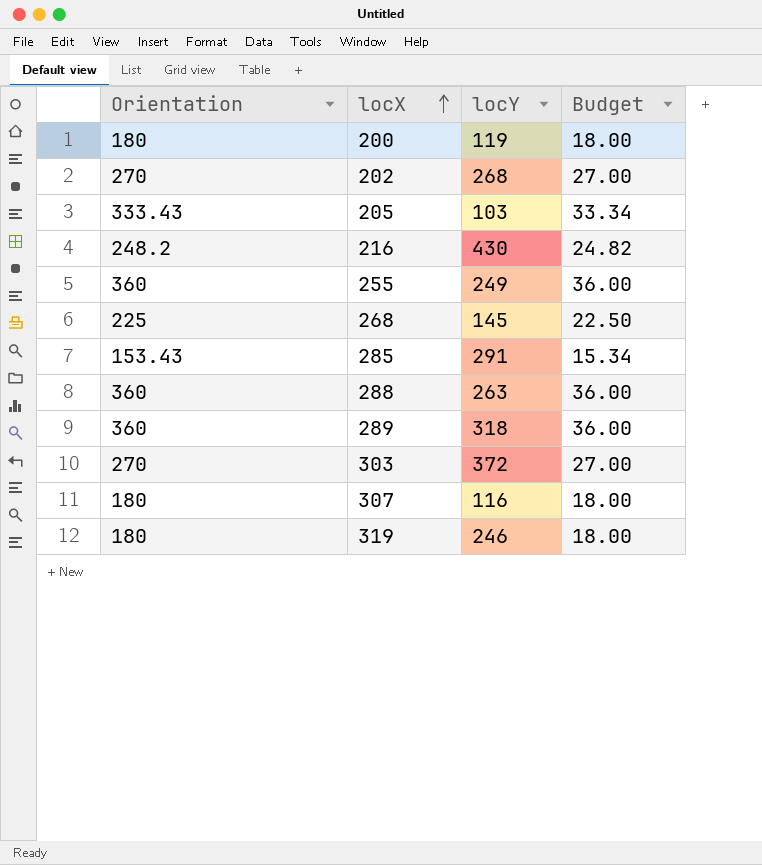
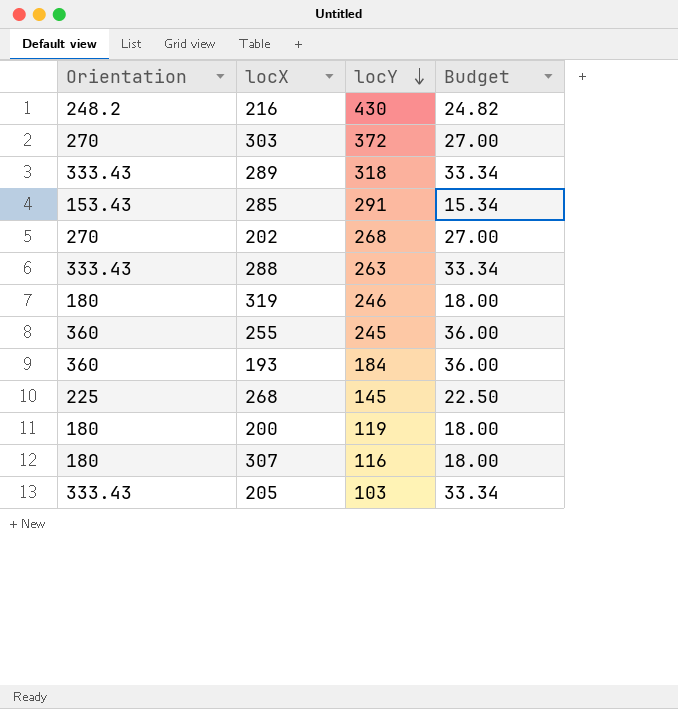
row order: locX ascending -> locY descending
289 | Orientation: 360 -> 333.43
289 | Budget: 36.00 -> 33.34
288 | Orientation: 360 -> 333.43
288 | Budget: 36.00 -> 33.34
255 | locY: 249 -> 245
row 193: none -> 360 | 184 | 36.00

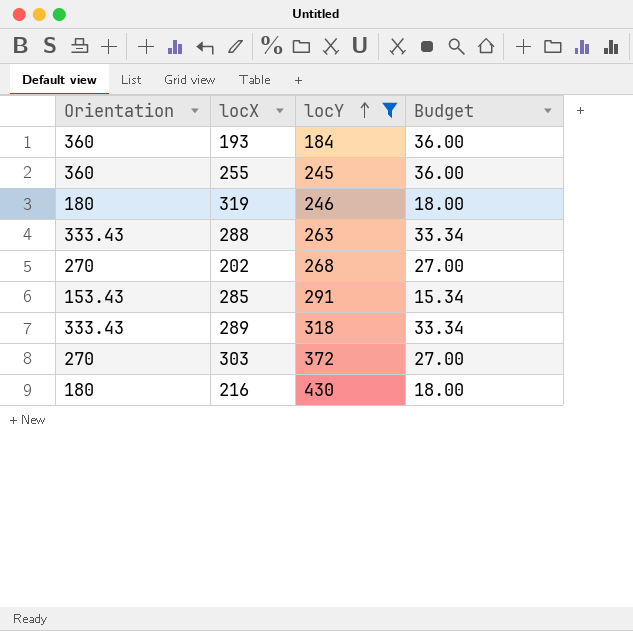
filter: none -> locY >= 184
row order: locY descending -> locY ascending
216 | Orientation: 248.2 -> 180
216 | Budget: 24.82 -> 18.00

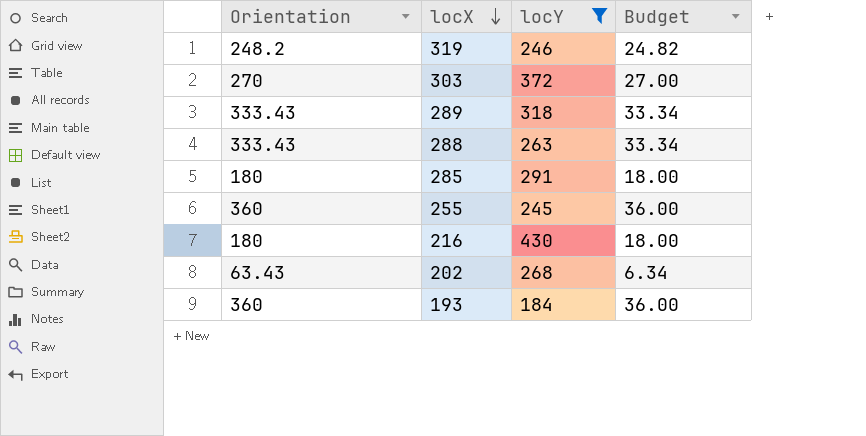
row order: locY ascending -> locX descending
319 | Orientation: 180 -> 248.2
319 | Budget: 18.00 -> 24.82
285 | Orientation: 153.43 -> 180
285 | Budget: 15.34 -> 18.00
202 | Orientation: 270 -> 63.43
202 | Budget: 27.00 -> 6.34

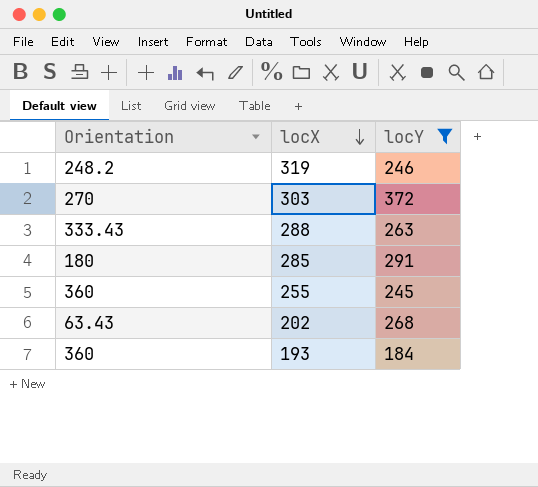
column Budget | formula: [Orientation] * 0.1 -> none
row 289: 333.43 | 318 | 33.34 -> none
row 216: 180 | 430 | 18.00 -> none

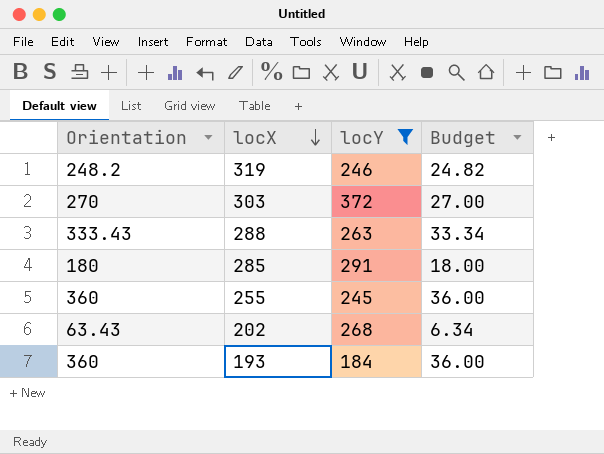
column Budget | formula: none -> [Orientation] * 0.1

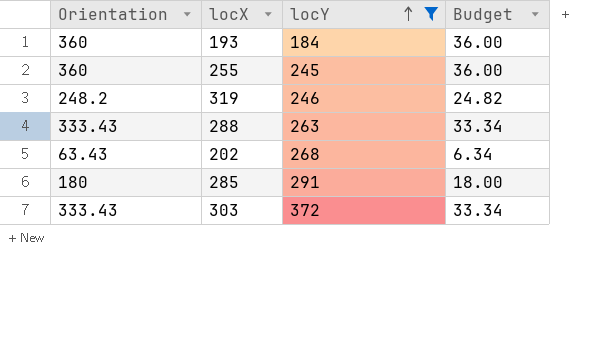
row order: locX descending -> locY ascending
303 | Orientation: 270 -> 333.43
303 | Budget: 27.00 -> 33.34

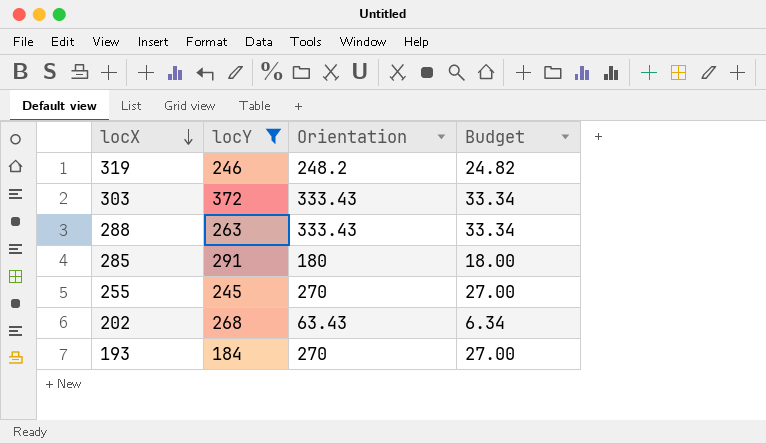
row order: locY ascending -> locX descending
column Orientation | position: 1 -> 3
255 | Orientation: 360 -> 270
255 | Budget: 36.00 -> 27.00
193 | Orientation: 360 -> 270
193 | Budget: 36.00 -> 27.00

